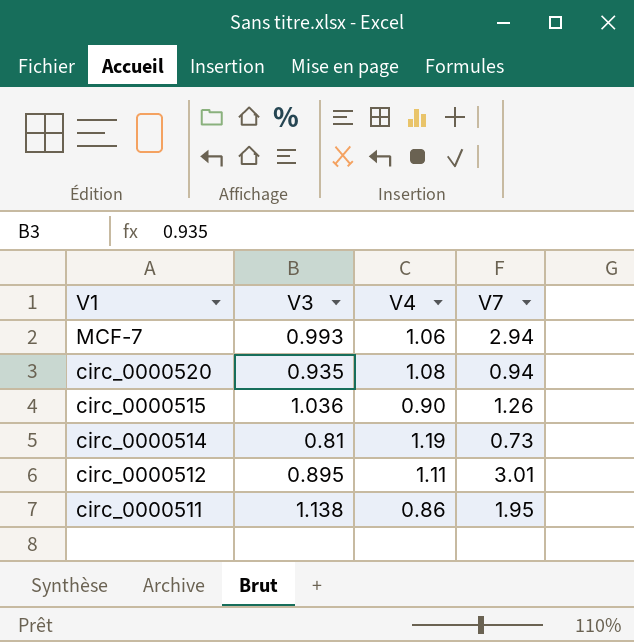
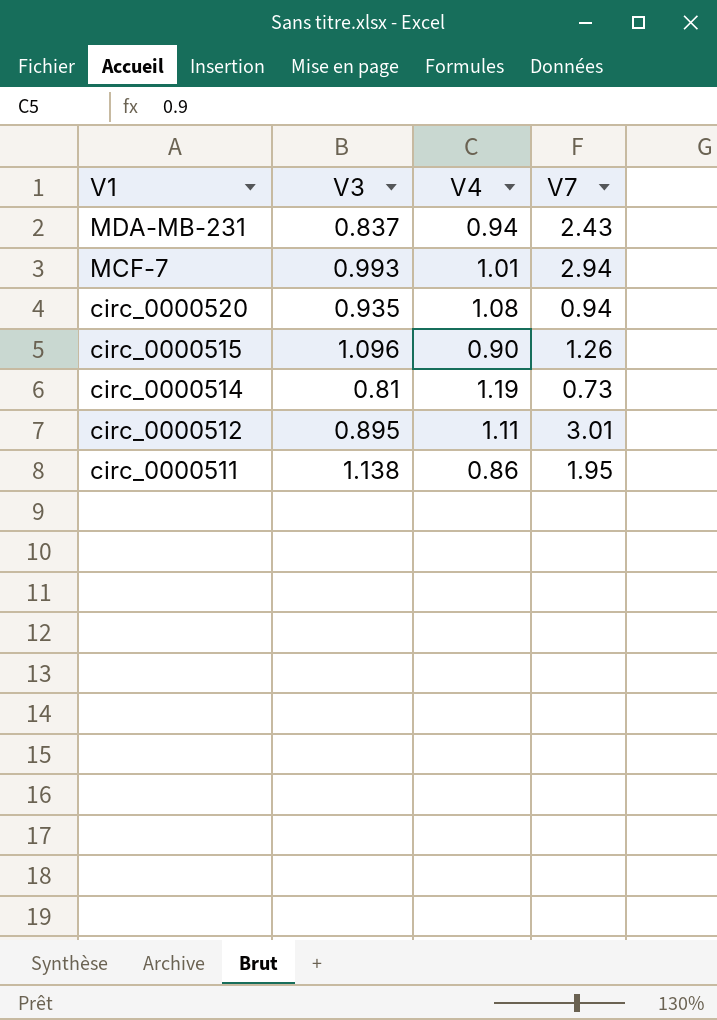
row MDA-MB-231: none -> 0.837 | 0.94 | 2.43
MCF-7 | V4: 1.06 -> 1.01
circ_0000515 | V3: 1.036 -> 1.096

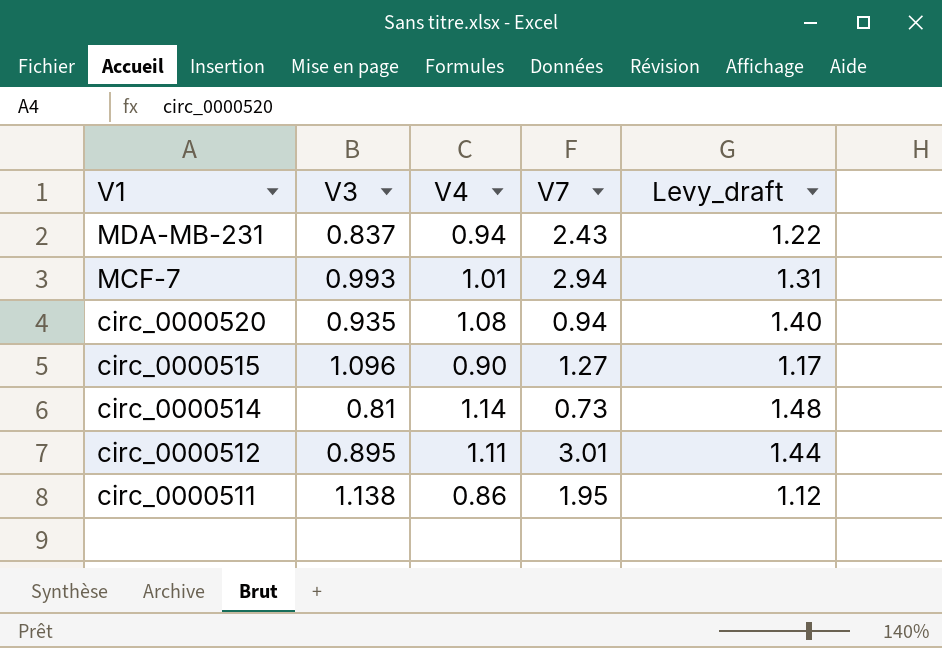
column Levy_draft | formula: none -> [V4] * 1.3
circ_0000515 | V7: 1.26 -> 1.27
circ_0000514 | V4: 1.19 -> 1.14

